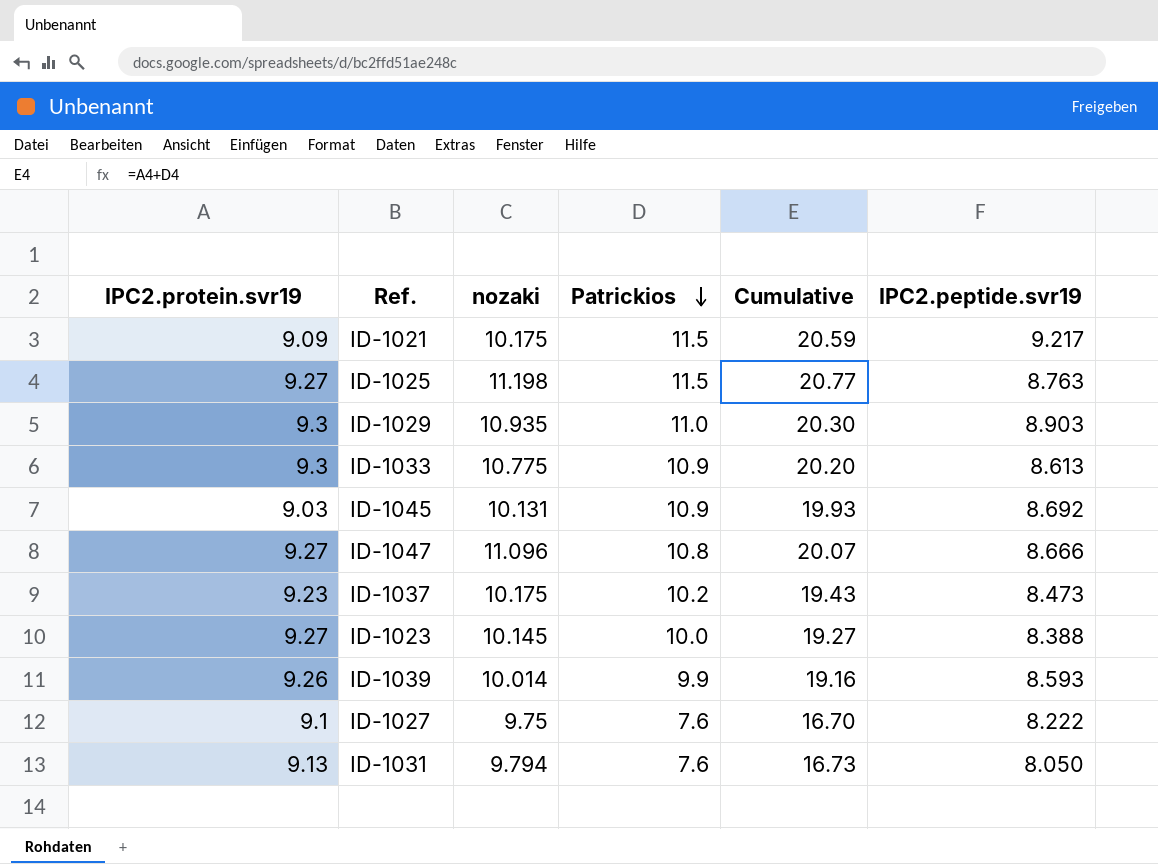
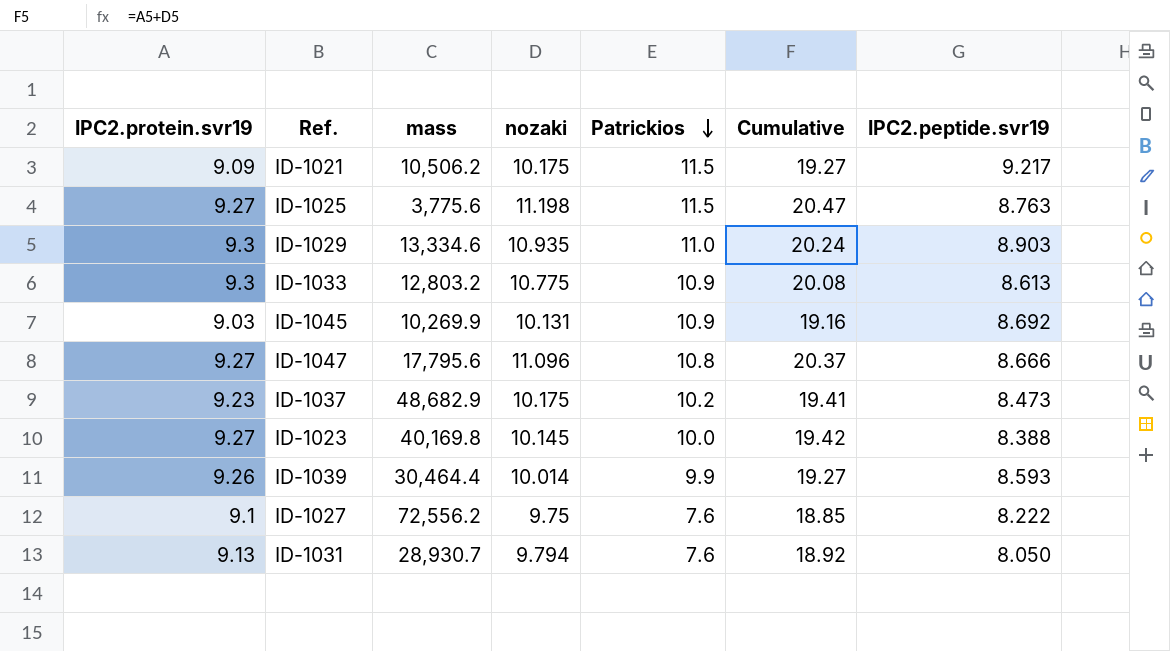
column mass | position: none -> 3
column Cumulative | formula: [IPC2.protein.svr19] + [Patrickios] -> [IPC2.protein.svr19] + [nozaki]

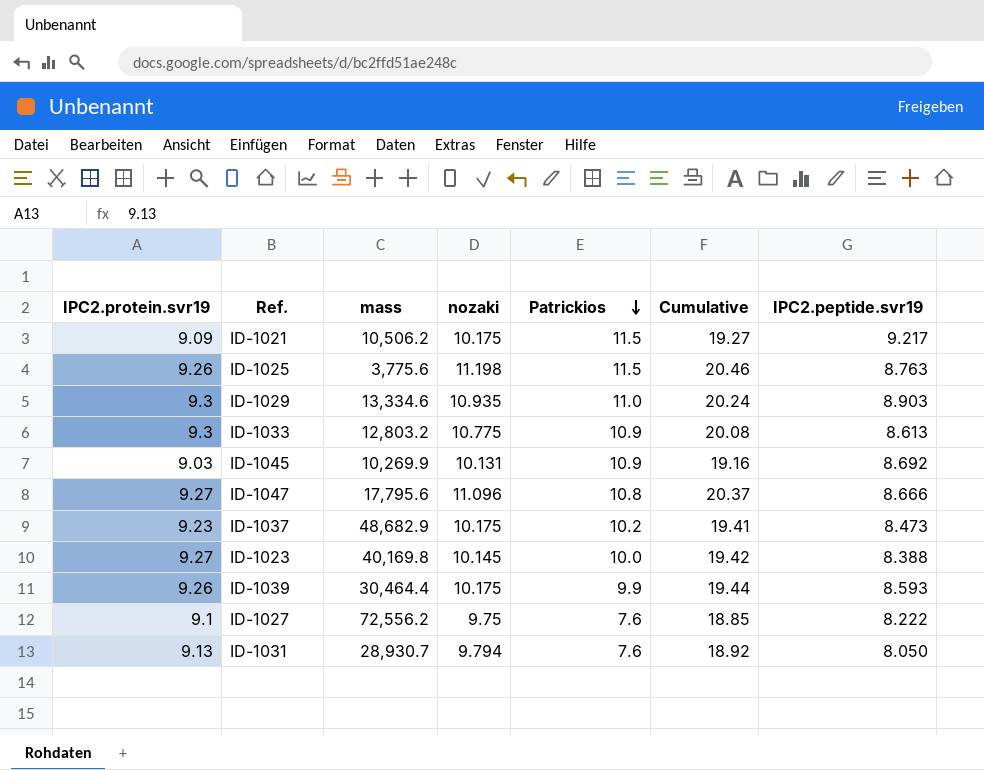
ID-1025 | IPC2.protein.svr19: 9.27 -> 9.26
ID-1025 | Cumulative: 20.47 -> 20.46
ID-1039 | nozaki: 10.014 -> 10.175
ID-1039 | Cumulative: 19.27 -> 19.44

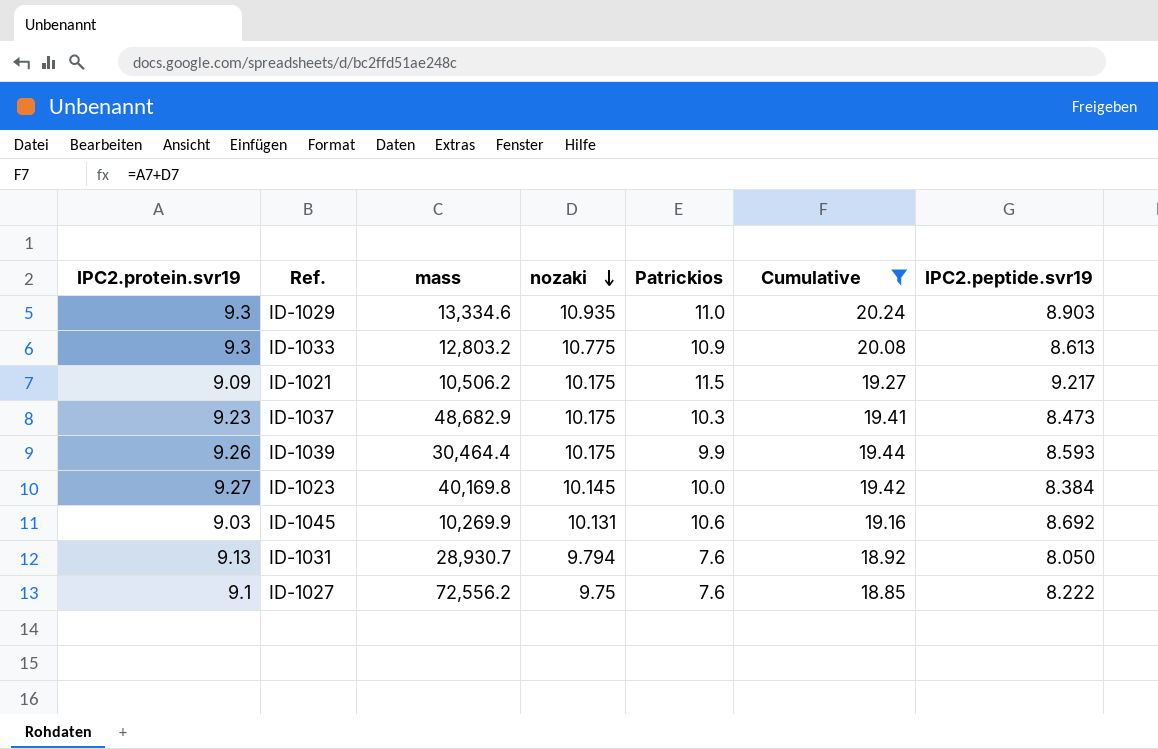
filter: none -> Cumulative <= 20.24
row order: Patrickios descending -> nozaki descending
ID-1037 | Patrickios: 10.2 -> 10.3
ID-1023 | IPC2.peptide.svr19: 8.388 -> 8.384
ID-1045 | Patrickios: 10.9 -> 10.6

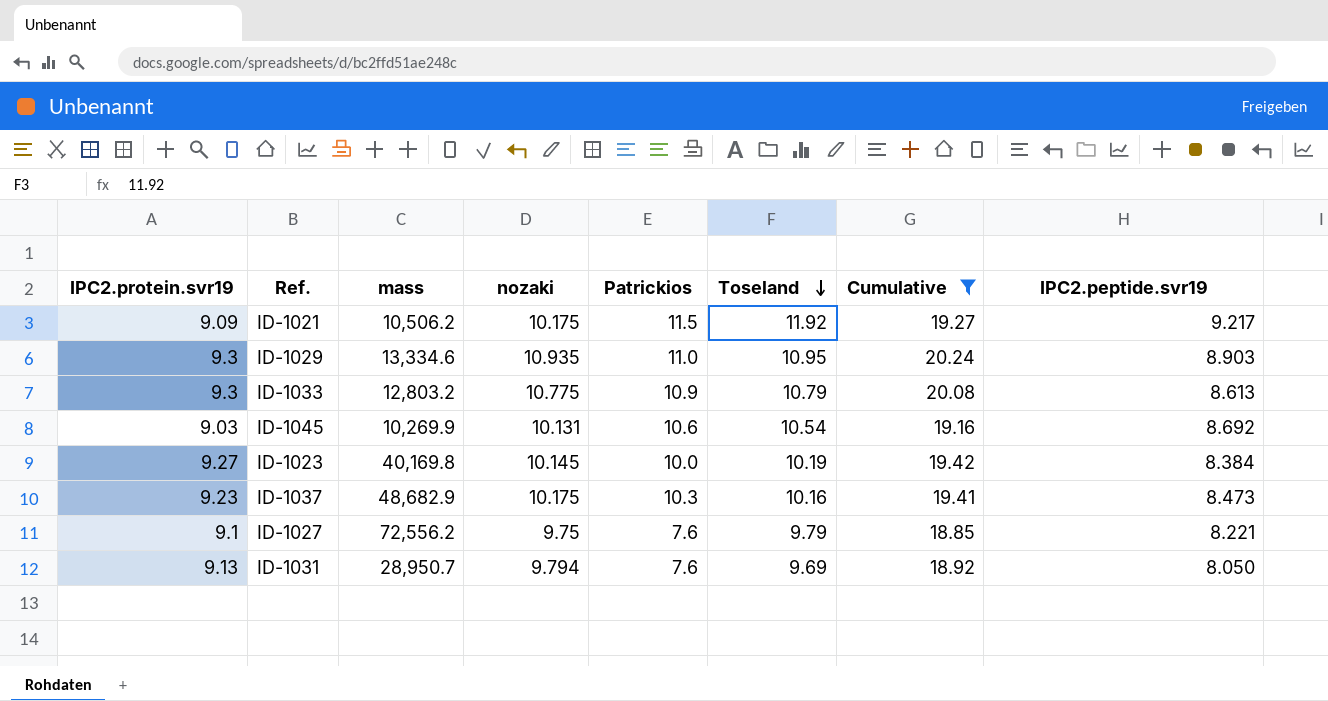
row order: nozaki descending -> Toseland descending
column Toseland | position: none -> 6
row ID-1039: 9.26 | 30,464.4 | 10.175 | 9.9 | 19.44 | 8.593 -> none
ID-1027 | IPC2.peptide.svr19: 8.222 -> 8.221
ID-1031 | mass: 28,930.7 -> 28,950.7

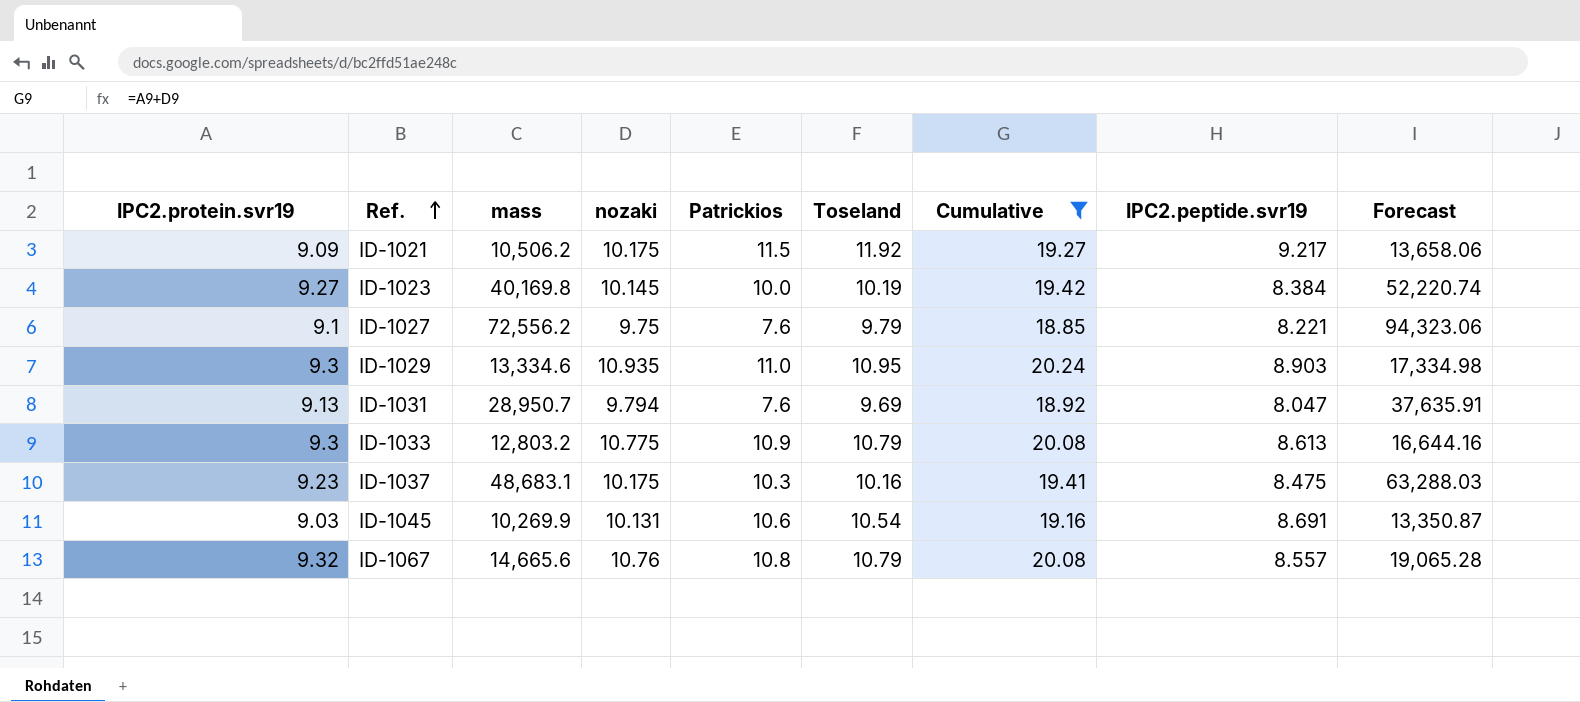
row order: Toseland descending -> Ref. ascending
column Forecast | formula: none -> [mass] * 1.3
ID-1031 | IPC2.peptide.svr19: 8.050 -> 8.047
ID-1037 | mass: 48,682.9 -> 48,683.1
ID-1037 | IPC2.peptide.svr19: 8.473 -> 8.475
ID-1045 | IPC2.peptide.svr19: 8.692 -> 8.691
row ID-1067: none -> 9.32 | 14,665.6 | 10.76 | 10.8 | 10.79 | 20.08 | 8.557 | 19,065.28

